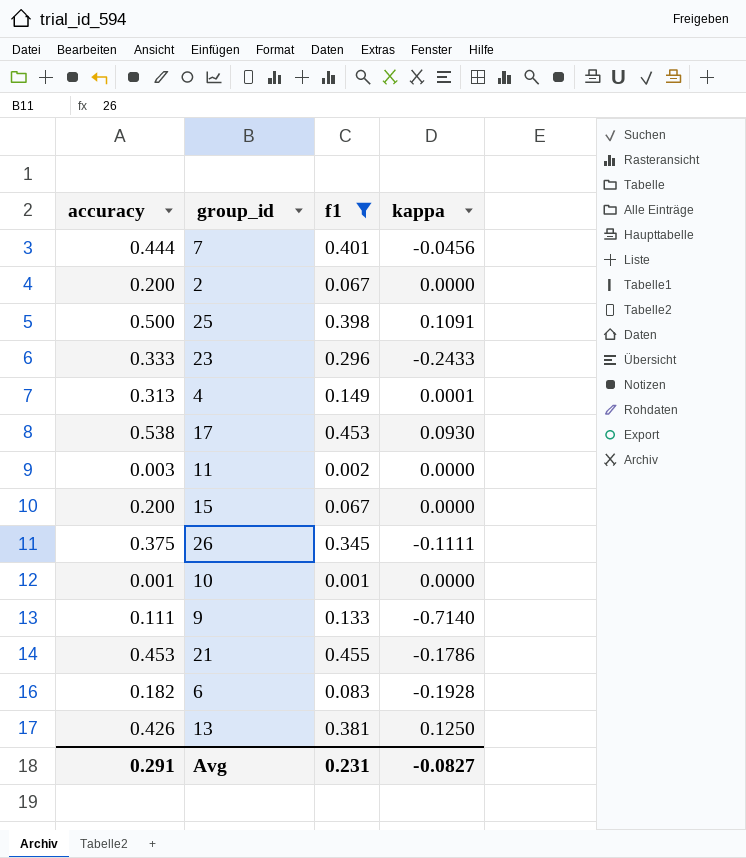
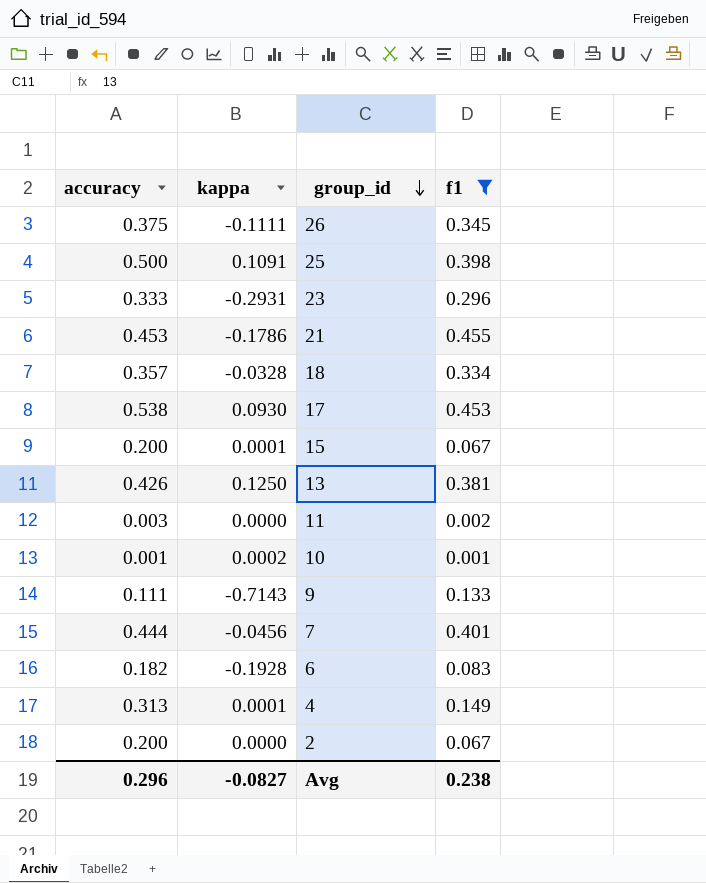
row order: none -> group_id descending
column kappa | position: 4 -> 2
23 | kappa: -0.2433 -> -0.2931
row 18: none -> 0.357 | -0.0328 | 0.334
15 | kappa: 0.0000 -> 0.0001
10 | kappa: 0.0000 -> 0.0002
9 | kappa: -0.7140 -> -0.7143
Avg | accuracy: 0.291 -> 0.296
Avg | f1: 0.231 -> 0.238

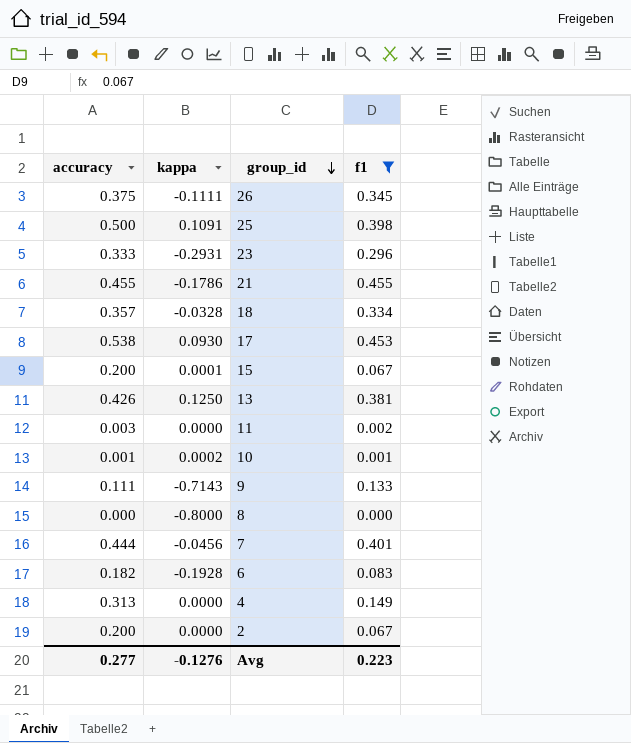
21 | accuracy: 0.453 -> 0.455
row 8: none -> 0.000 | -0.8000 | 0.000
4 | kappa: 0.0001 -> 0.0000
Avg | accuracy: 0.296 -> 0.277
Avg | kappa: -0.0827 -> -0.1276
Avg | f1: 0.238 -> 0.223

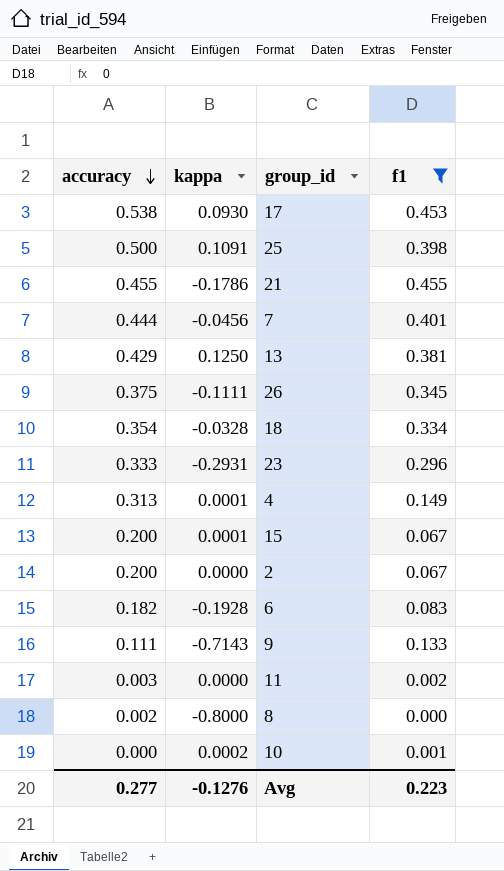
row order: group_id descending -> accuracy descending
13 | accuracy: 0.426 -> 0.429
18 | accuracy: 0.357 -> 0.354
4 | kappa: 0.0000 -> 0.0001
8 | accuracy: 0.000 -> 0.002
10 | accuracy: 0.001 -> 0.000

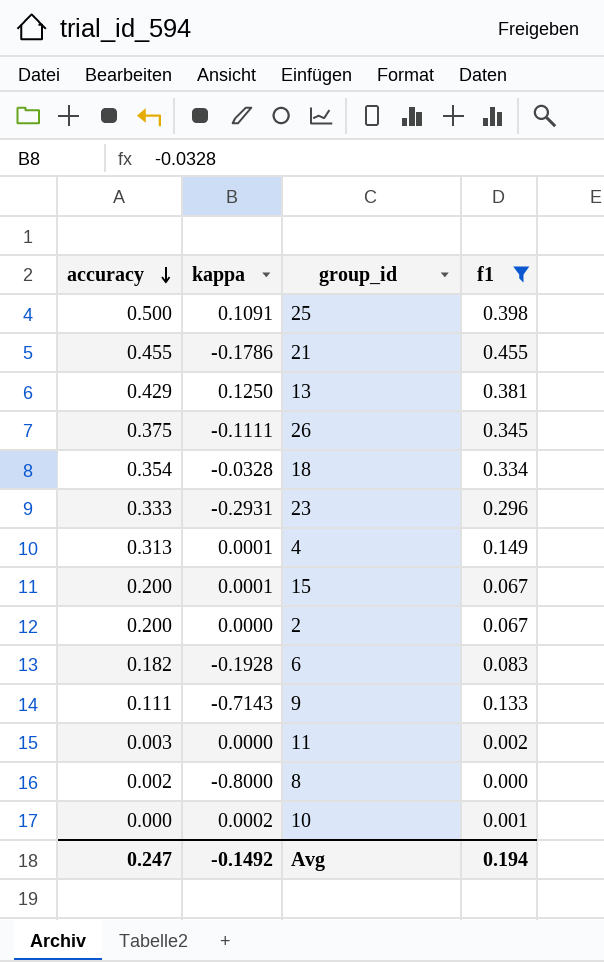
row 17: 0.538 | 0.0930 | 0.453 -> none
row 7: 0.444 | -0.0456 | 0.401 -> none
Avg | accuracy: 0.277 -> 0.247
Avg | kappa: -0.1276 -> -0.1492
Avg | f1: 0.223 -> 0.194

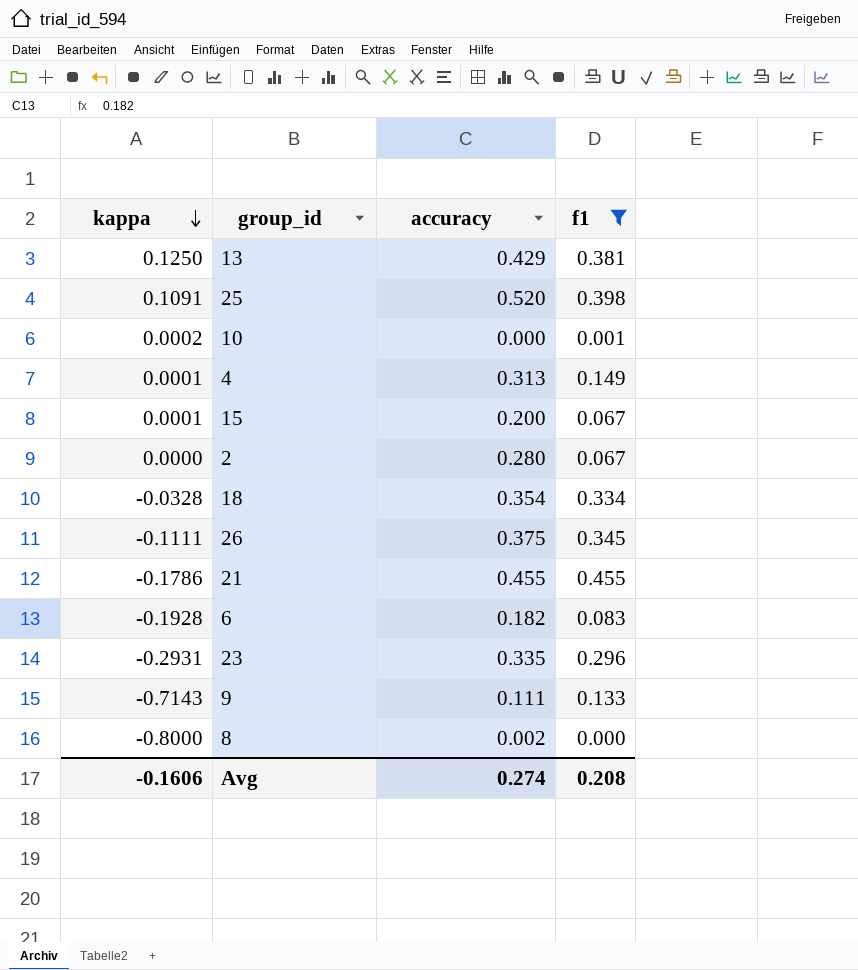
row order: accuracy descending -> kappa descending
column accuracy | position: 1 -> 3
row 11: 0.003 | 0.0000 | 0.002 -> none
25 | accuracy: 0.500 -> 0.520
2 | accuracy: 0.200 -> 0.280
23 | accuracy: 0.333 -> 0.335
Avg | kappa: -0.1492 -> -0.1606
Avg | accuracy: 0.247 -> 0.274
Avg | f1: 0.194 -> 0.208

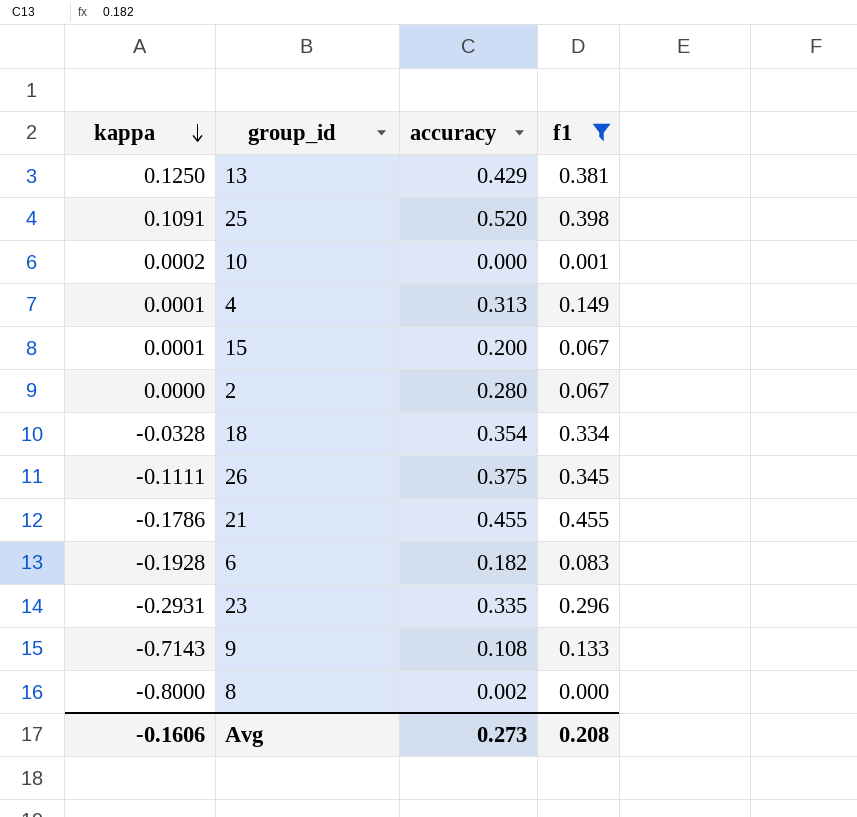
9 | accuracy: 0.111 -> 0.108
Avg | accuracy: 0.274 -> 0.273

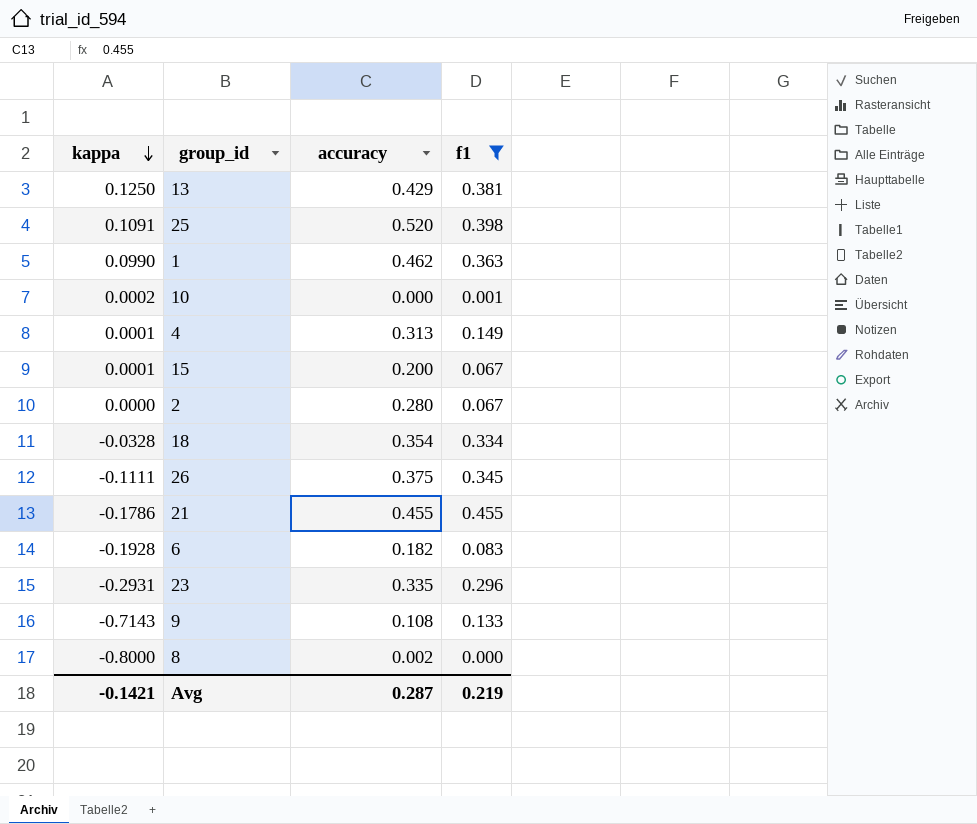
row 1: none -> 0.0990 | 0.462 | 0.363
Avg | kappa: -0.1606 -> -0.1421
Avg | accuracy: 0.273 -> 0.287
Avg | f1: 0.208 -> 0.219

